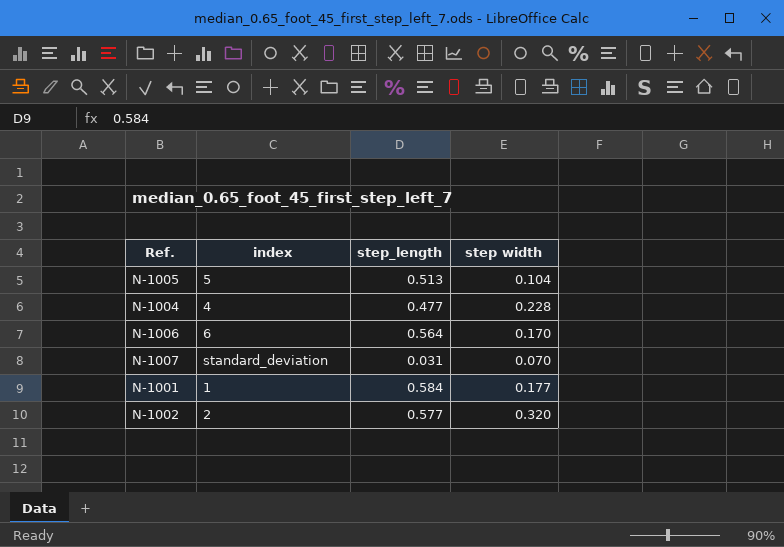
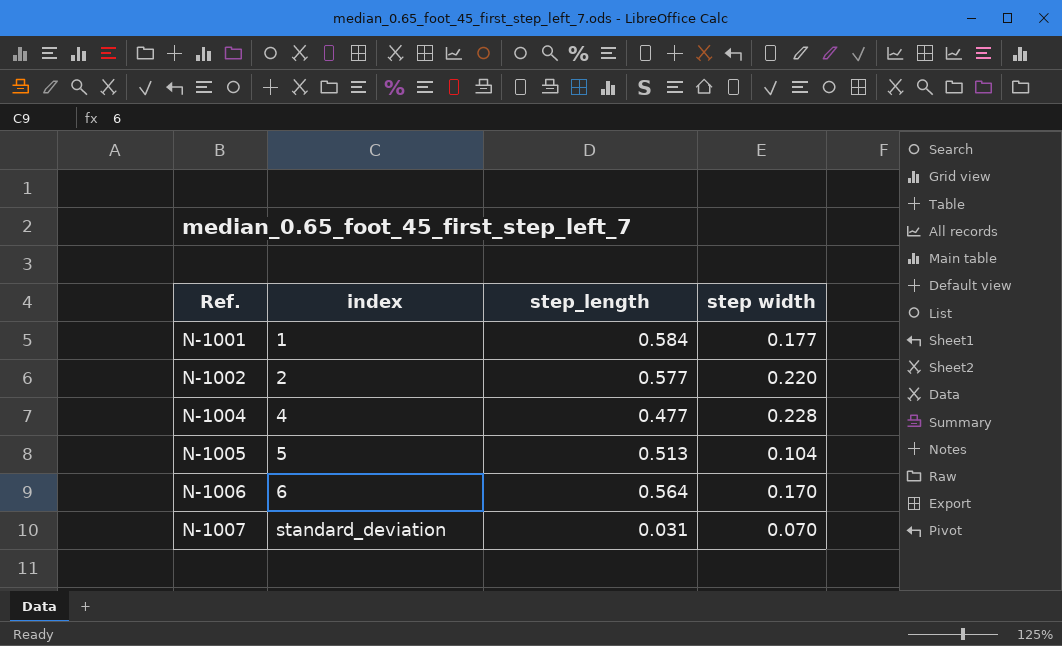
row order: none -> Ref. ascending
N-1002 | step width: 0.320 -> 0.220

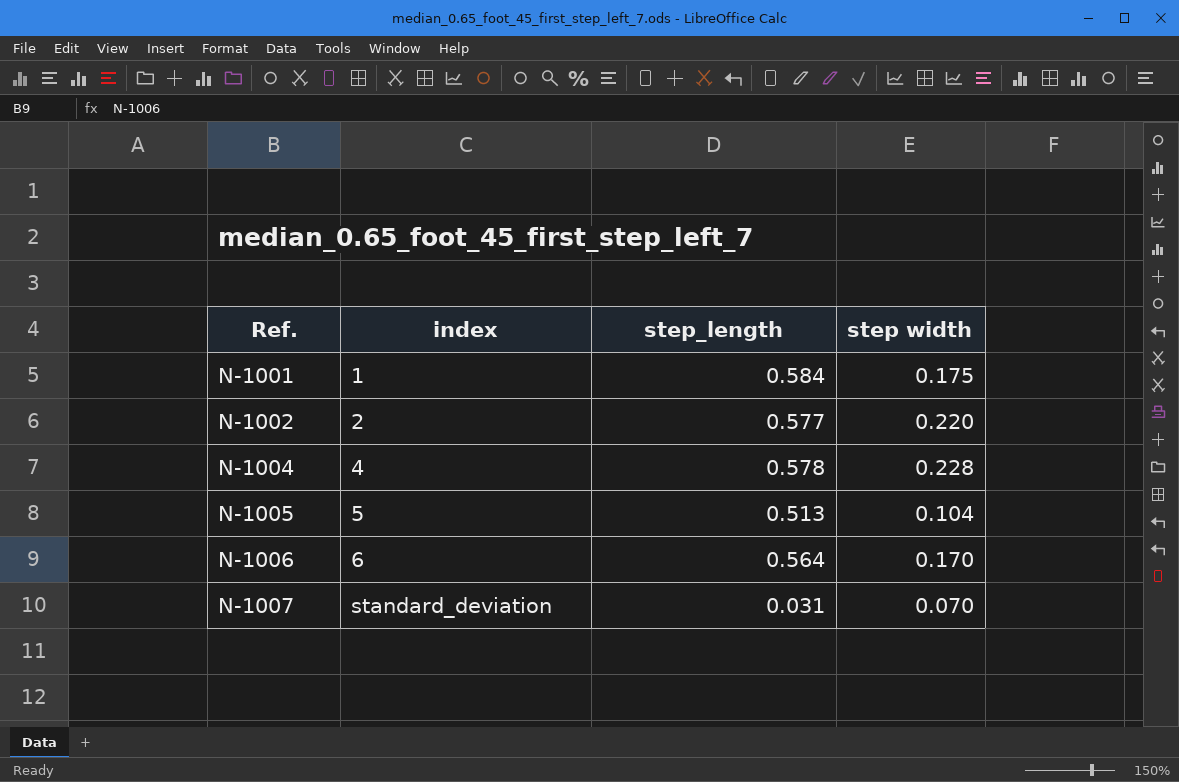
N-1001 | step width: 0.177 -> 0.175
N-1004 | step_length: 0.477 -> 0.578

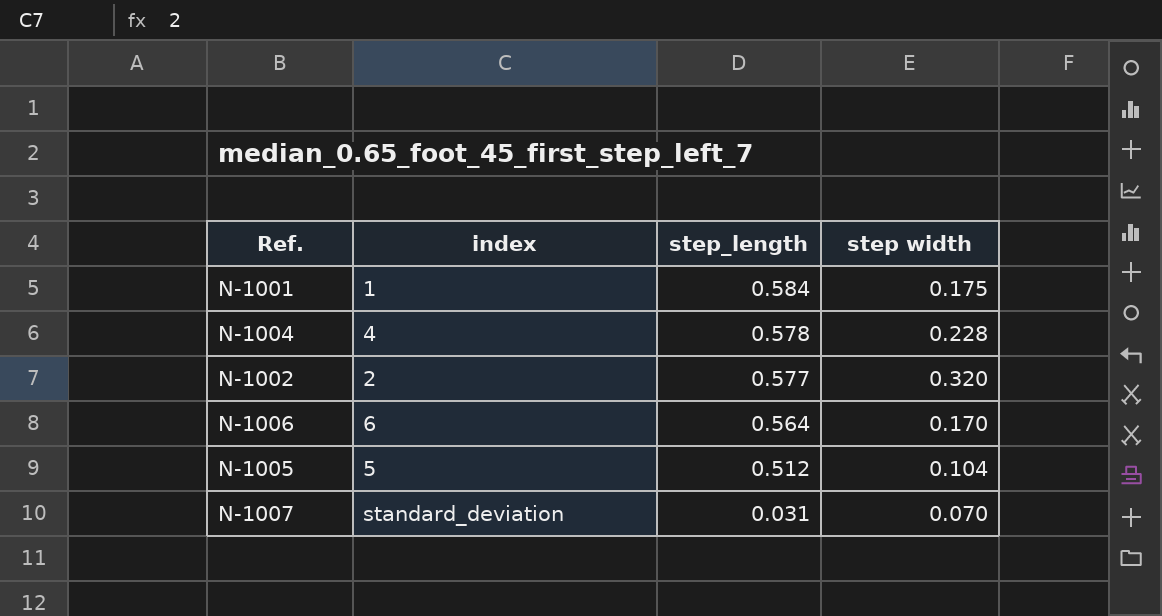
row order: Ref. ascending -> step_length descending
N-1002 | step width: 0.220 -> 0.320
N-1005 | step_length: 0.513 -> 0.512

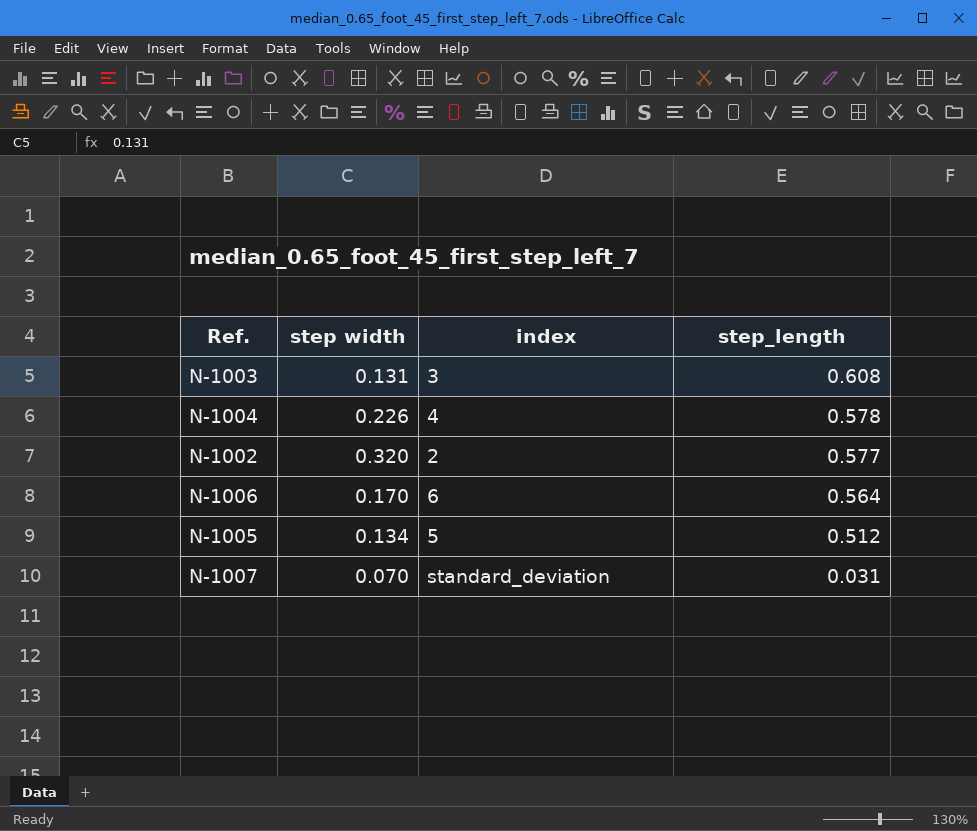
column step width | position: 4 -> 2
row N-1001: 1 | 0.584 | 0.175 -> none
row N-1003: none -> 0.131 | 3 | 0.608
N-1004 | step width: 0.228 -> 0.226
N-1005 | step width: 0.104 -> 0.134

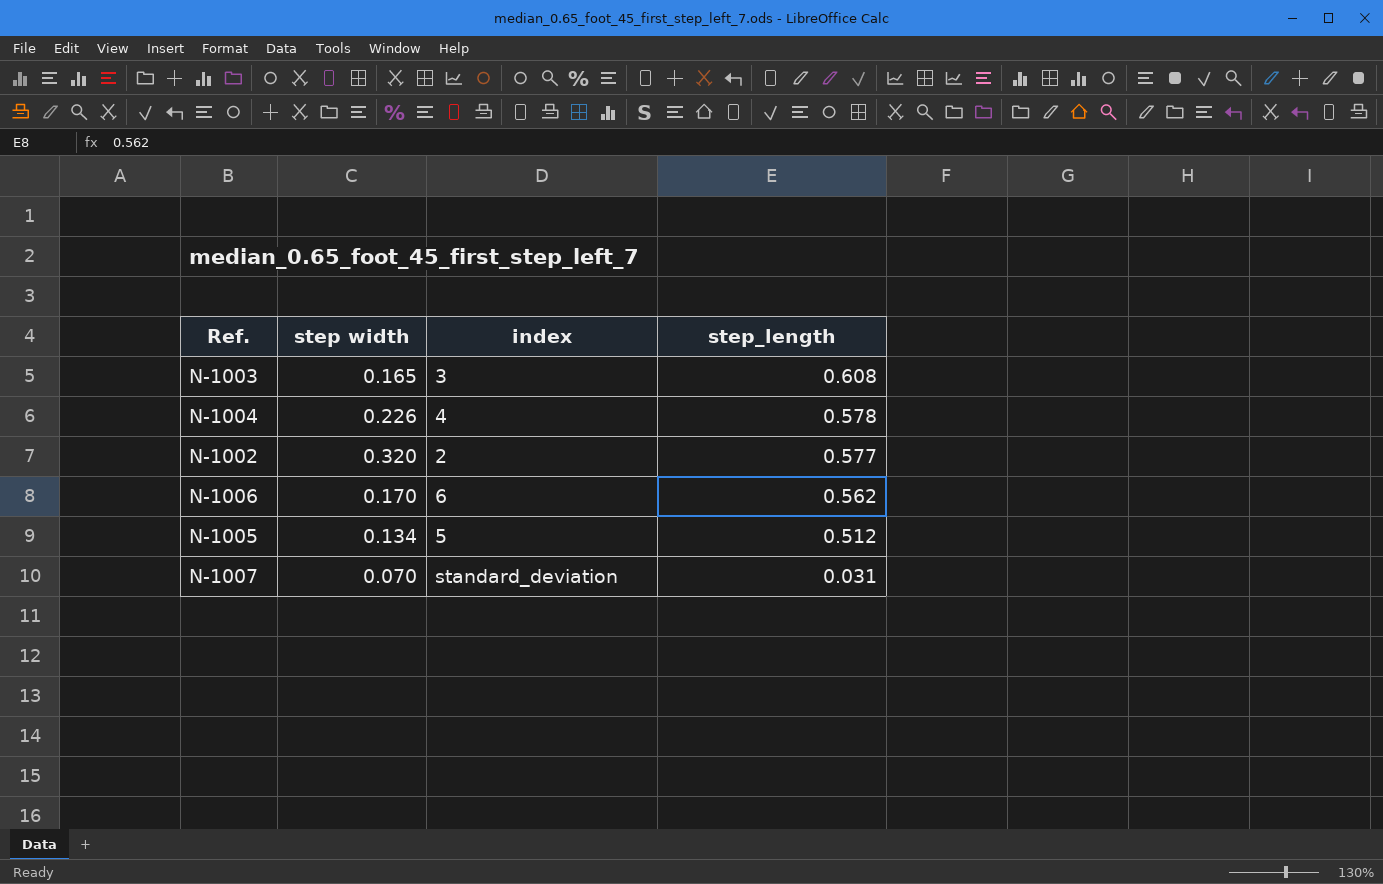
N-1003 | step width: 0.131 -> 0.165
N-1006 | step_length: 0.564 -> 0.562

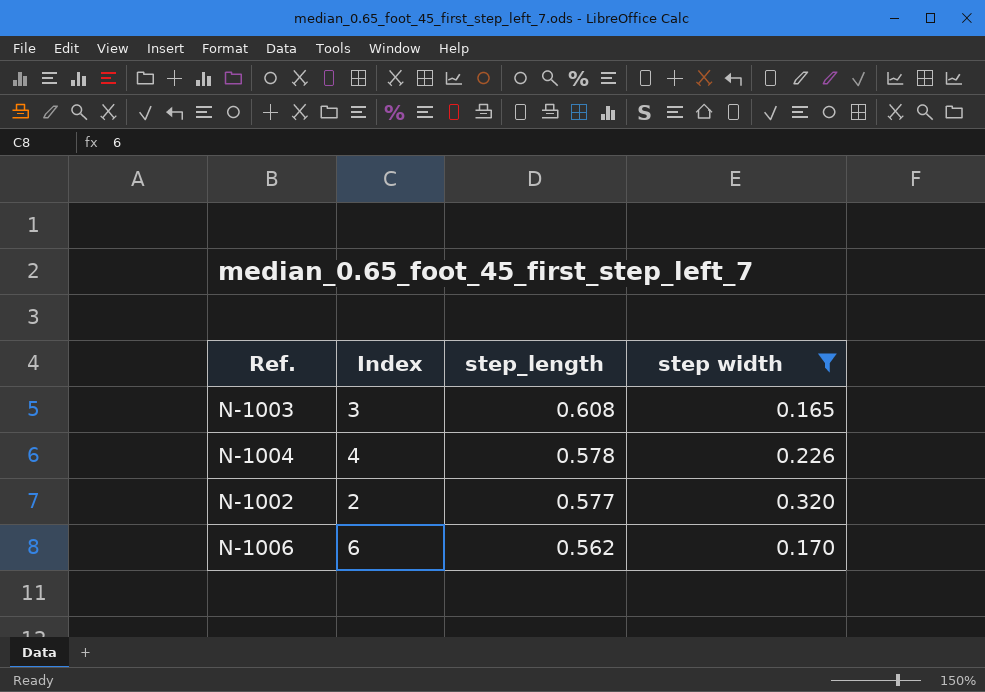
filter: none -> step width >= 0.165
column name: index -> Index
column step width | position: 2 -> 4

